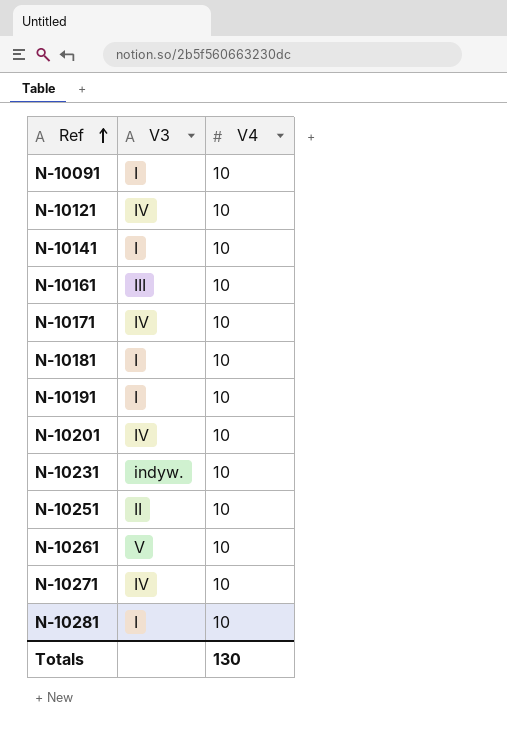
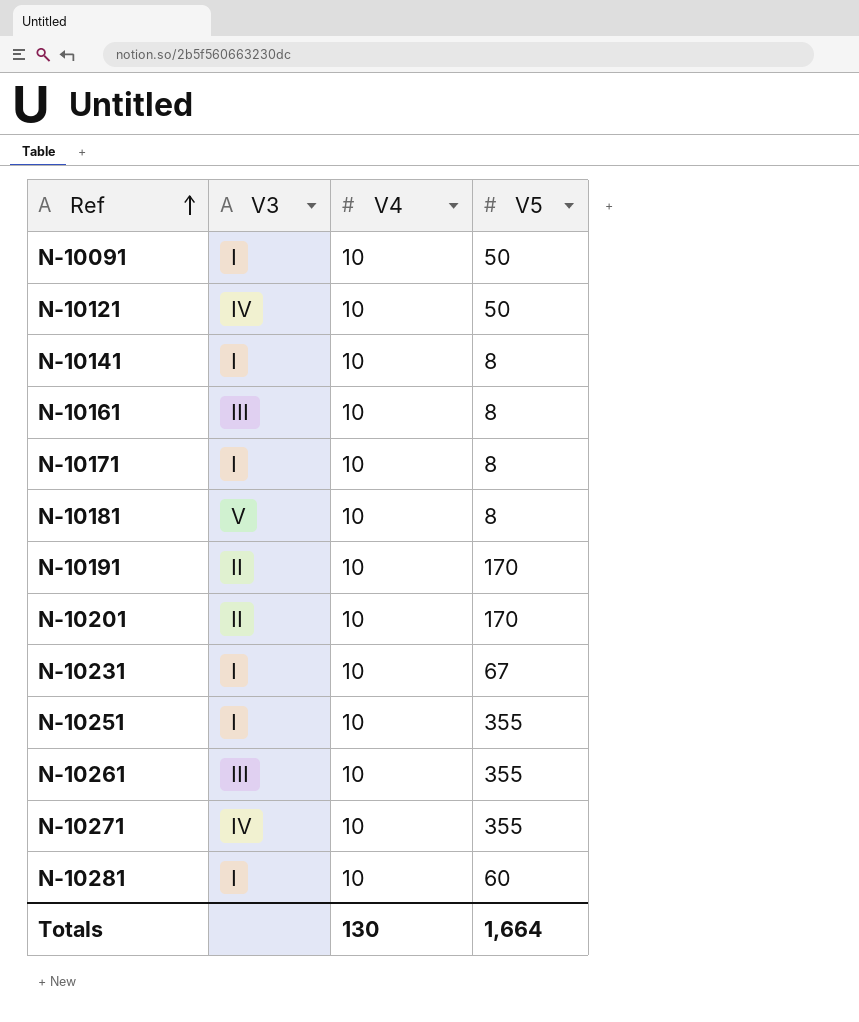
column V5 | position: none -> 4
N-10171 | V3: IV -> I
N-10181 | V3: I -> V
N-10191 | V3: I -> II
N-10201 | V3: IV -> II
N-10231 | V3: indyw. -> I
N-10251 | V3: II -> I
N-10261 | V3: V -> III

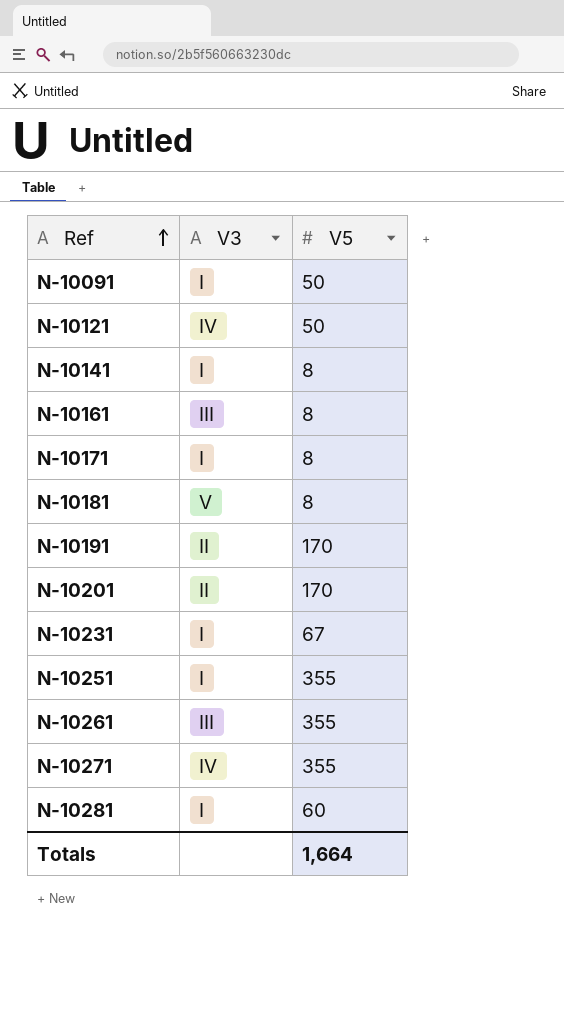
column V4 | position: 3 -> none

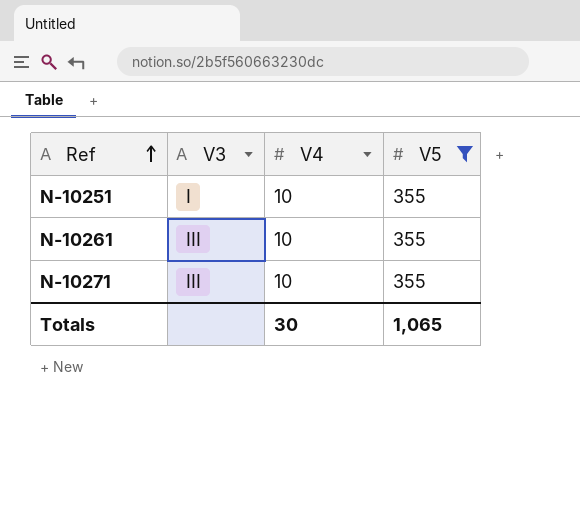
filter: none -> V5 = 355
column V4 | position: none -> 3
N-10271 | V3: IV -> III
Totals | V5: 1,664 -> 1,065

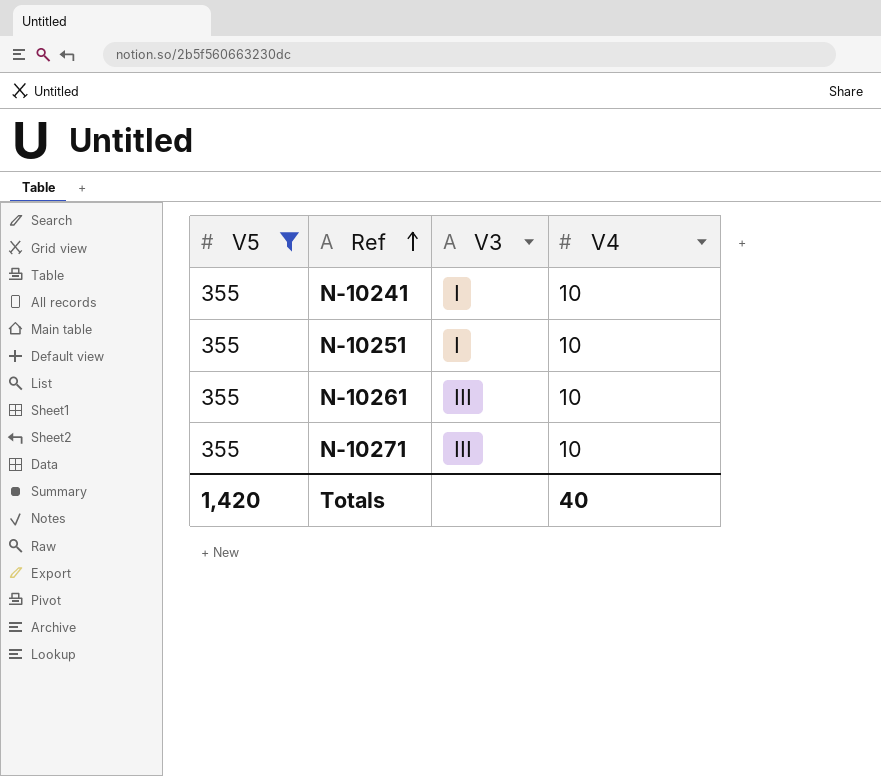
column V5 | position: 4 -> 1
row N-10241: none -> 355 | I | 10
Totals | V5: 1,065 -> 1,420
Totals | V4: 30 -> 40

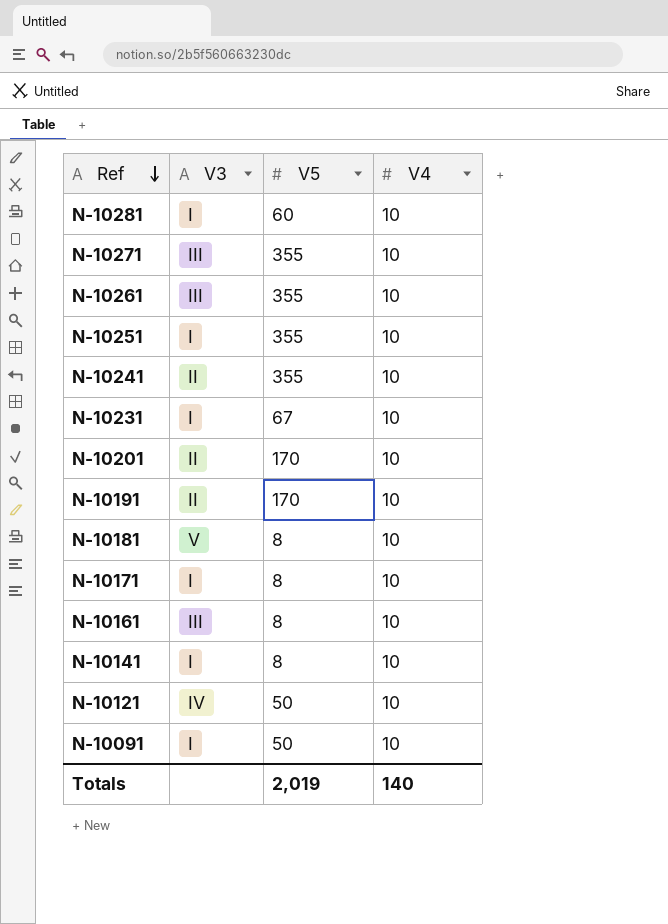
filter: V5 = 355 -> none
row order: Ref ascending -> Ref descending
column V5 | position: 1 -> 3
N-10241 | V3: I -> II
Totals | V5: 1,420 -> 2,019
Totals | V4: 40 -> 140

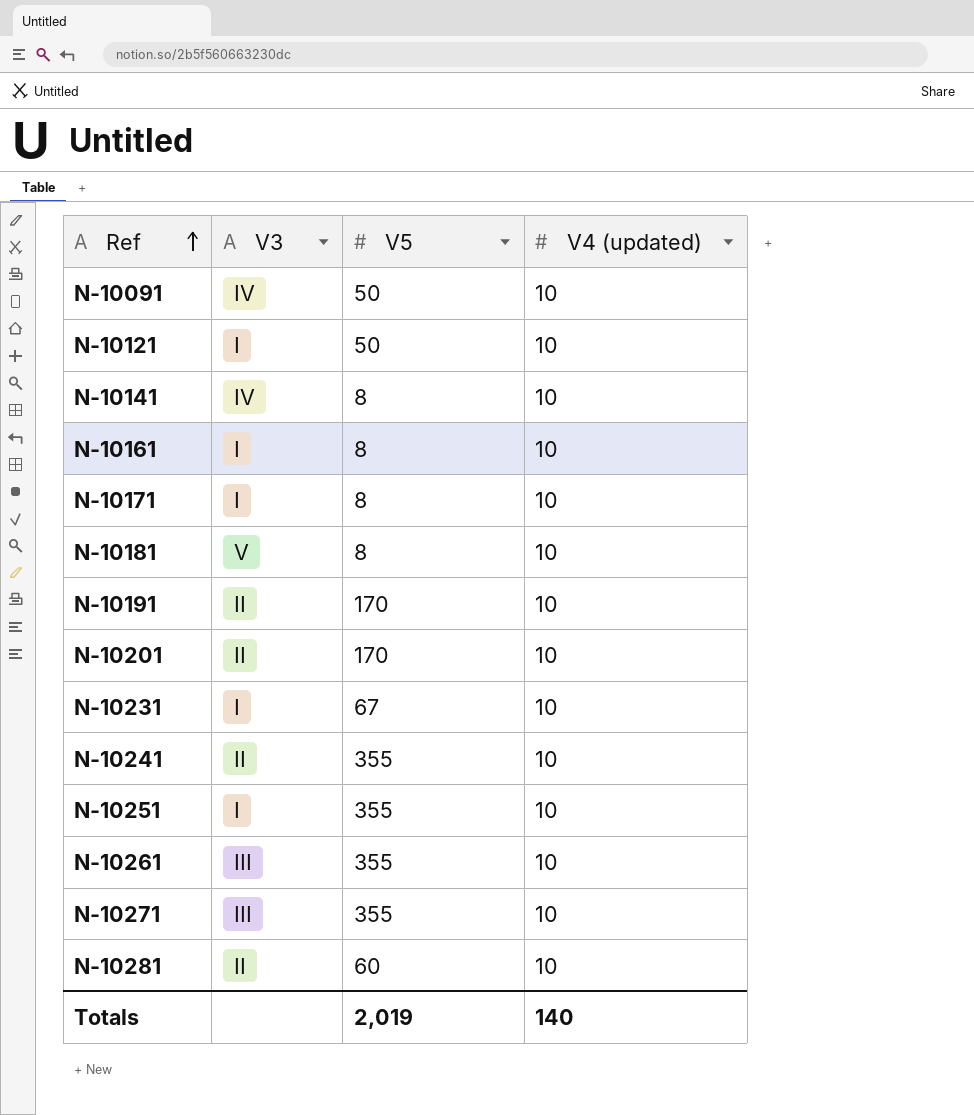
row order: Ref descending -> Ref ascending
column name: V4 -> V4 (updated)
N-10091 | V3: I -> IV
N-10121 | V3: IV -> I
N-10141 | V3: I -> IV
N-10161 | V3: III -> I
N-10281 | V3: I -> II

